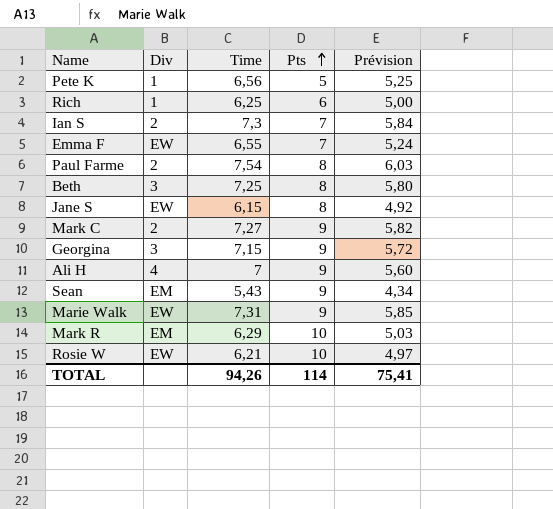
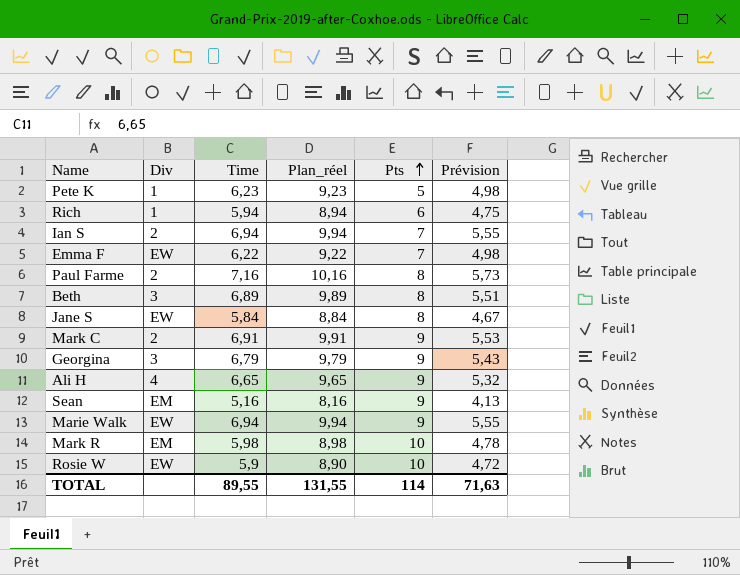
column Plan_réel | formula: none -> [Time] + 3
Pete K | Time: 6,56 -> 6,23
Pete K | Prévision: 5,25 -> 4,98
Rich | Time: 6,25 -> 5,94
Rich | Prévision: 5,00 -> 4,75
Ian S | Time: 7,3 -> 6,94
Ian S | Prévision: 5,84 -> 5,55
Emma F | Time: 6,55 -> 6,22
Emma F | Prévision: 5,24 -> 4,98
Paul Farme | Time: 7,54 -> 7,16
Paul Farme | Prévision: 6,03 -> 5,73
Beth | Time: 7,25 -> 6,89
Beth | Prévision: 5,80 -> 5,51
Jane S | Time: 6,15 -> 5,84
Jane S | Prévision: 4,92 -> 4,67
Mark C | Time: 7,27 -> 6,91
Mark C | Prévision: 5,82 -> 5,53
Georgina | Time: 7,15 -> 6,79
Georgina | Prévision: 5,72 -> 5,43
Ali H | Time: 7 -> 6,65
Ali H | Prévision: 5,60 -> 5,32
Sean | Time: 5,43 -> 5,16
Sean | Prévision: 4,34 -> 4,13
Marie Walk | Time: 7,31 -> 6,94
Marie Walk | Prévision: 5,85 -> 5,55
Mark R | Time: 6,29 -> 5,98
Mark R | Prévision: 5,03 -> 4,78
Rosie W | Time: 6,21 -> 5,9
Rosie W | Prévision: 4,97 -> 4,72
TOTAL | Time: 94,26 -> 89,55
TOTAL | Prévision: 75,41 -> 71,63

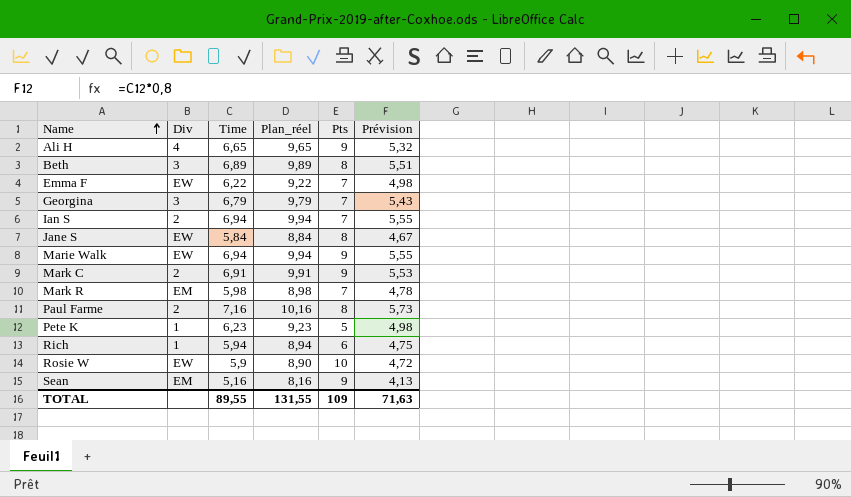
row order: Pts ascending -> Name ascending
Georgina | Pts: 9 -> 7
Mark R | Pts: 10 -> 7
TOTAL | Pts: 114 -> 109

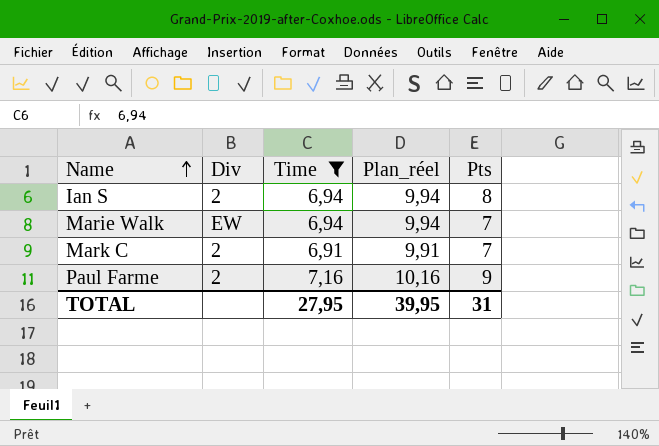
filter: none -> Time >= 6,91
column Prévision | formula: [Time] * 0,8 -> none
Ian S | Pts: 7 -> 8
Marie Walk | Pts: 9 -> 7
Mark C | Pts: 9 -> 7
Paul Farme | Pts: 8 -> 9
TOTAL | Time: 89,55 -> 27,95
TOTAL | Plan_réel: 131,55 -> 39,95
TOTAL | Pts: 109 -> 31

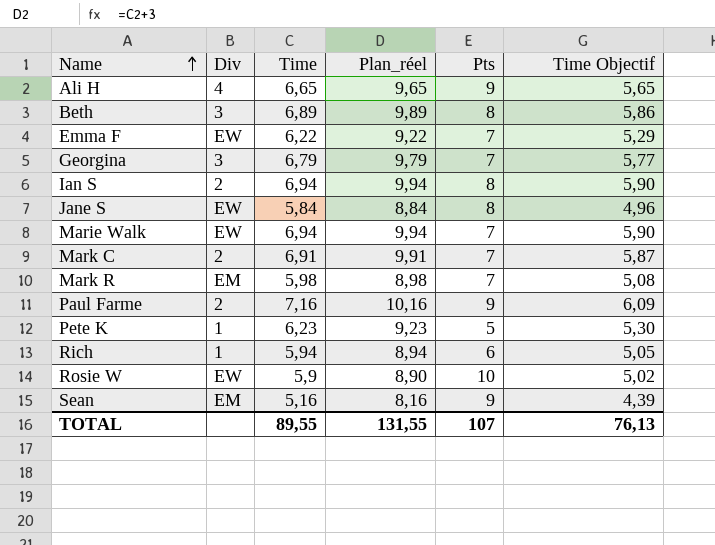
filter: Time >= 6,91 -> none
column Time Objectif | formula: none -> [Time] * 0,85
TOTAL | Time: 27,95 -> 89,55
TOTAL | Plan_réel: 39,95 -> 131,55
TOTAL | Pts: 31 -> 107

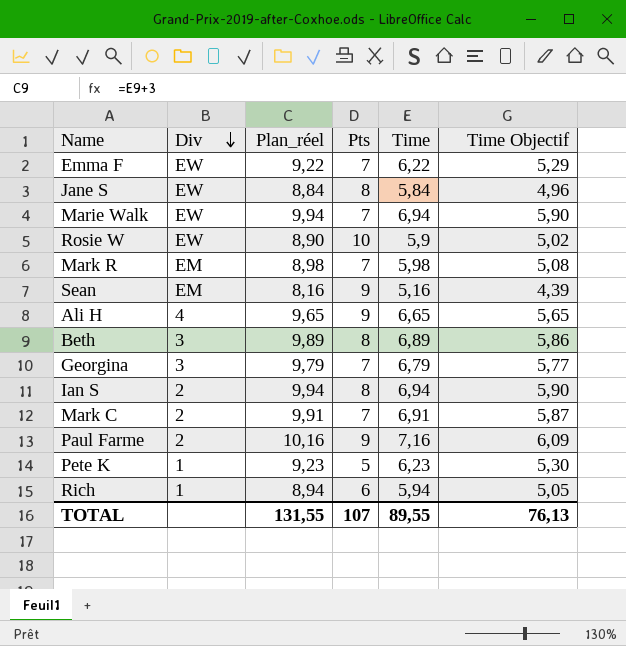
row order: Name ascending -> Div descending
column Time | position: 3 -> 5

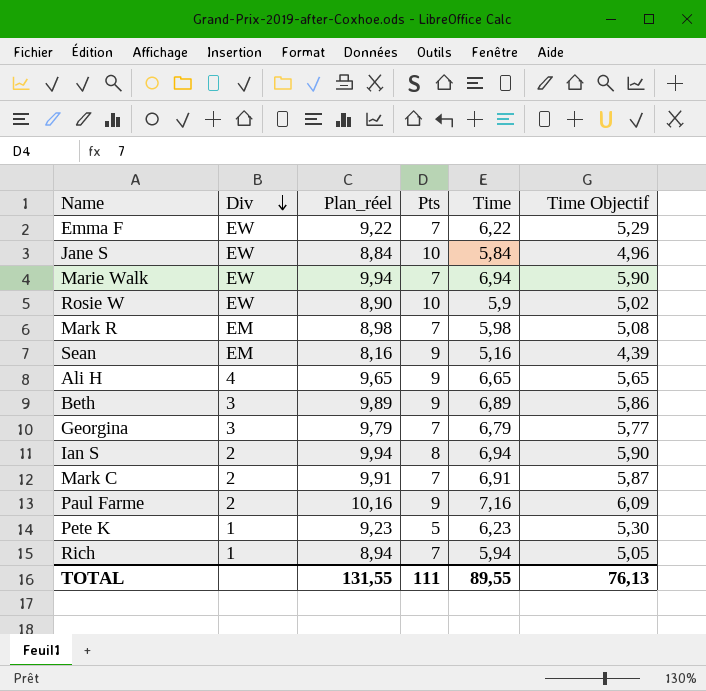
Jane S | Pts: 8 -> 10
Beth | Pts: 8 -> 9
Rich | Pts: 6 -> 7
TOTAL | Pts: 107 -> 111

